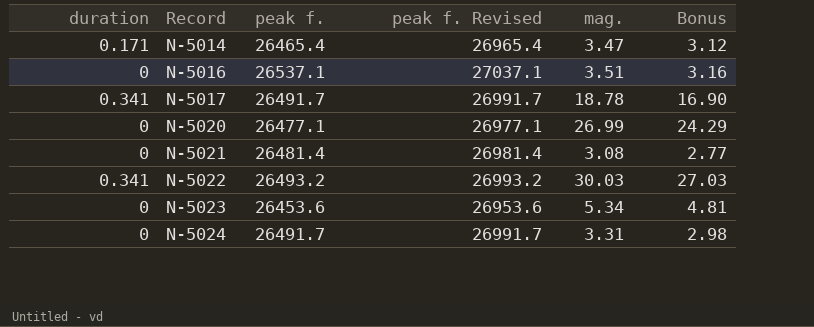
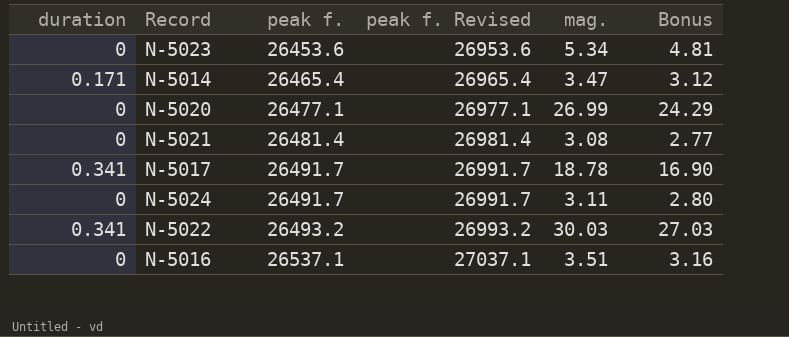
row order: Record ascending -> peak f. ascending
N-5024 | mag.: 3.31 -> 3.11
N-5024 | Bonus: 2.98 -> 2.80

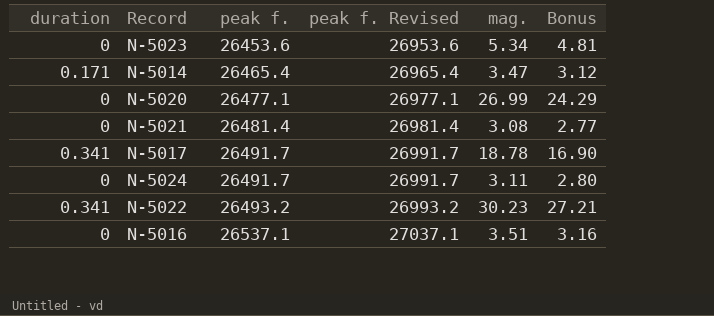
N-5022 | mag.: 30.03 -> 30.23
N-5022 | Bonus: 27.03 -> 27.21

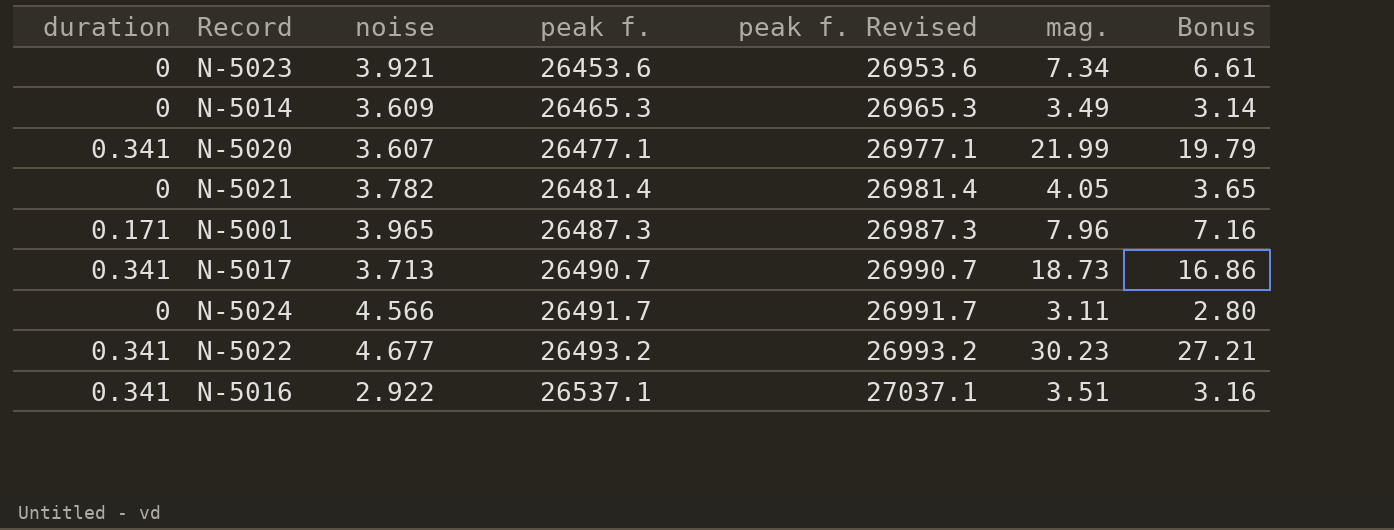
column noise | position: none -> 3
N-5023 | mag.: 5.34 -> 7.34
N-5023 | Bonus: 4.81 -> 6.61
N-5014 | duration: 0.171 -> 0
N-5014 | peak f.: 26465.4 -> 26465.3
N-5014 | peak f. Revised: 26965.4 -> 26965.3
N-5014 | mag.: 3.47 -> 3.49
N-5014 | Bonus: 3.12 -> 3.14
N-5020 | duration: 0 -> 0.341
N-5020 | mag.: 26.99 -> 21.99
N-5020 | Bonus: 24.29 -> 19.79
N-5021 | mag.: 3.08 -> 4.05
N-5021 | Bonus: 2.77 -> 3.65
row N-5001: none -> 0.171 | 3.965 | 26487.3 | 26987.3 | 7.96 | 7.16
N-5017 | peak f.: 26491.7 -> 26490.7
N-5017 | peak f. Revised: 26991.7 -> 26990.7
N-5017 | mag.: 18.78 -> 18.73
N-5017 | Bonus: 16.90 -> 16.86
N-5016 | duration: 0 -> 0.341

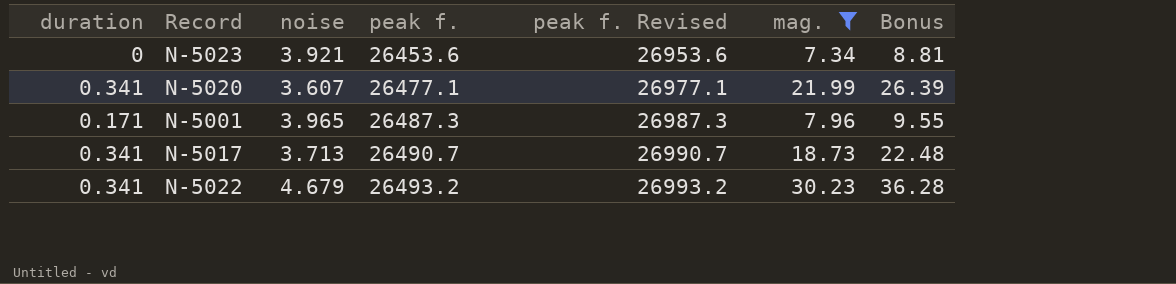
filter: none -> mag. >= 7.34
column Bonus | formula: [mag.] * 0.9 -> [mag.] * 1.2
N-5022 | noise: 4.677 -> 4.679

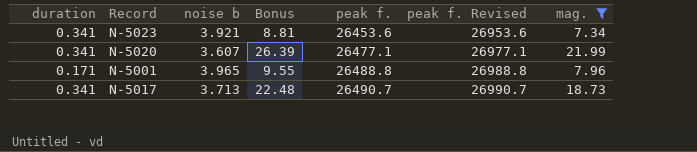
column name: noise -> noise b
column Bonus | position: 7 -> 4
row N-5022: 0.341 | 4.679 | 26493.2 | 26993.2 | 30.23 | 36.28 -> none
N-5023 | duration: 0 -> 0.341
N-5001 | peak f.: 26487.3 -> 26488.8
N-5001 | peak f. Revised: 26987.3 -> 26988.8

